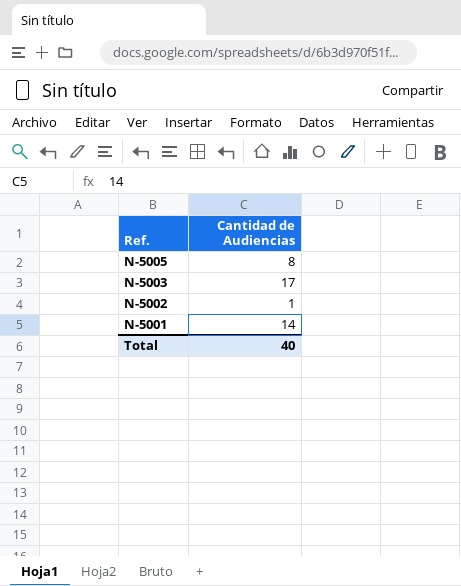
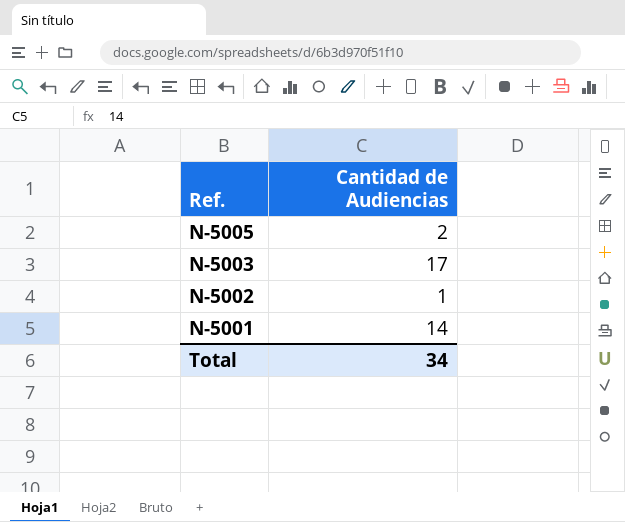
N-5005 | Cantidad de Audiencias: 8 -> 2
Total | Cantidad de Audiencias: 40 -> 34

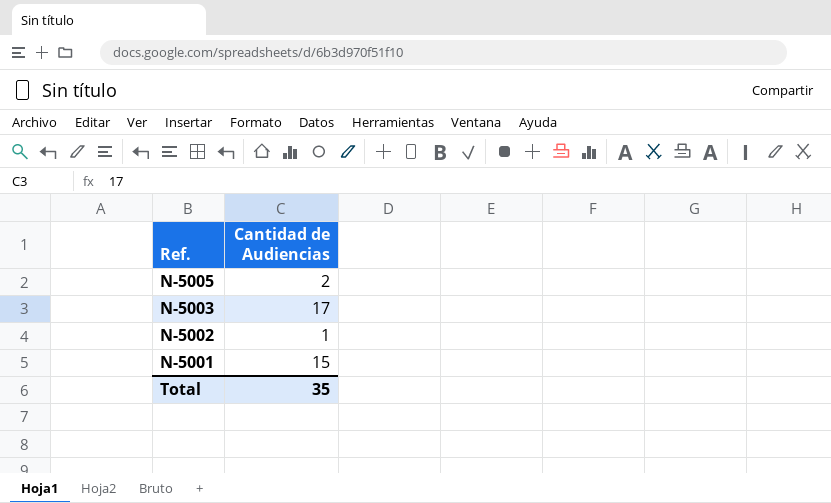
N-5001 | Cantidad de Audiencias: 14 -> 15
Total | Cantidad de Audiencias: 34 -> 35

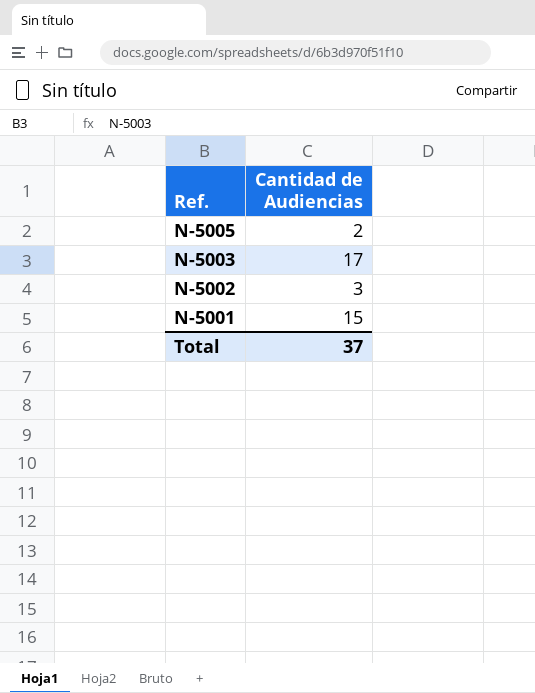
N-5002 | Cantidad de Audiencias: 1 -> 3
Total | Cantidad de Audiencias: 35 -> 37

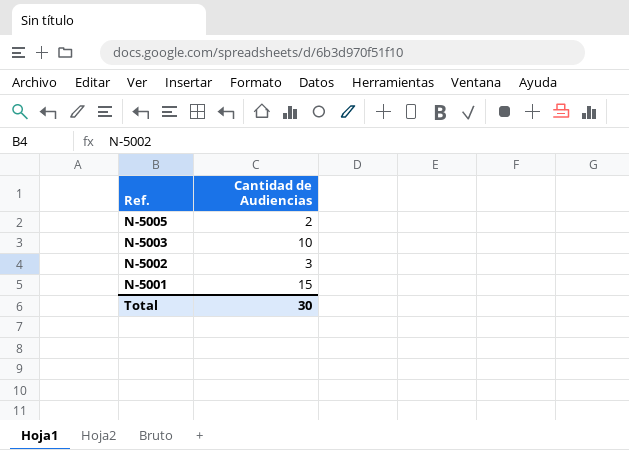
N-5003 | Cantidad de Audiencias: 17 -> 10
Total | Cantidad de Audiencias: 37 -> 30

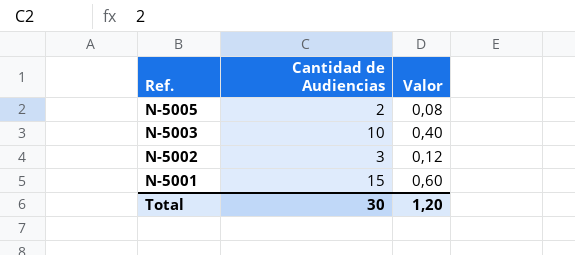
column Valor | formula: none -> [Cantidad de Audiencias] * 0,04

